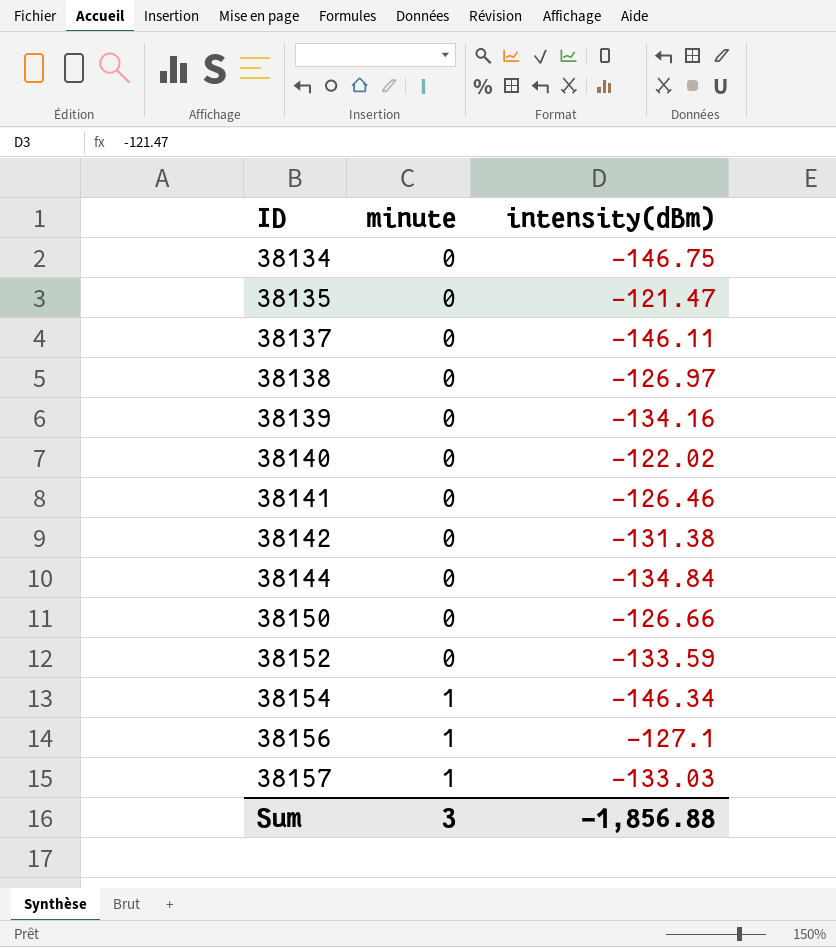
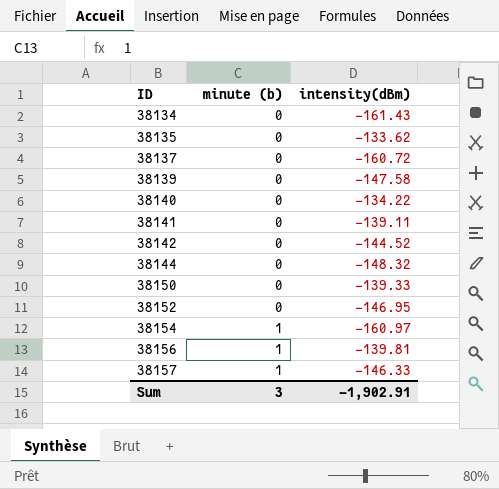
column name: minute -> minute (b)
row 38138: 0 | -126.97 -> none
38134 | intensity(dBm): -146.75 -> -161.43
38135 | intensity(dBm): -121.47 -> -133.62
38137 | intensity(dBm): -146.11 -> -160.72
38139 | intensity(dBm): -134.16 -> -147.58
38140 | intensity(dBm): -122.02 -> -134.22
38141 | intensity(dBm): -126.46 -> -139.11
38142 | intensity(dBm): -131.38 -> -144.52
38144 | intensity(dBm): -134.84 -> -148.32
38150 | intensity(dBm): -126.66 -> -139.33
38152 | intensity(dBm): -133.59 -> -146.95
38154 | intensity(dBm): -146.34 -> -160.97
38156 | intensity(dBm): -127.1 -> -139.81
38157 | intensity(dBm): -133.03 -> -146.33
Sum | intensity(dBm): -1,856.88 -> -1,902.91

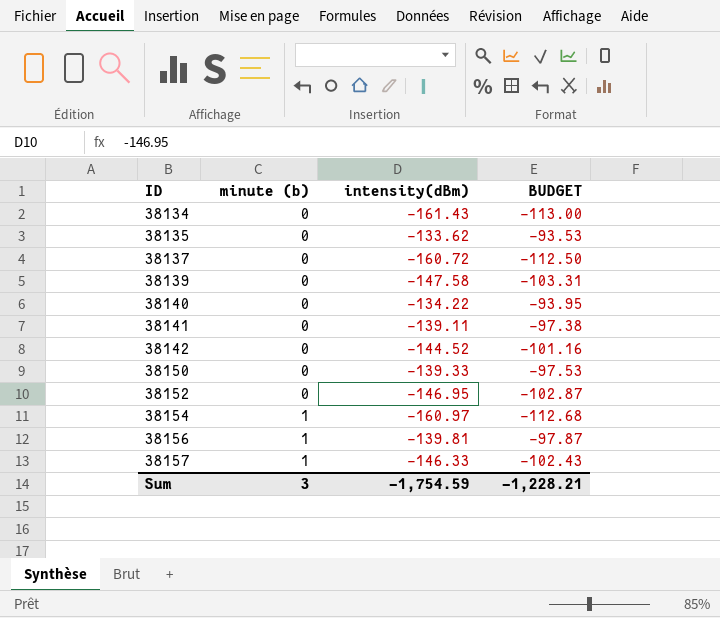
column BUDGET | formula: none -> [intensity(dBm)] * 0.7
row 38144: 0 | -148.32 -> none
Sum | intensity(dBm): -1,902.91 -> -1,754.59

